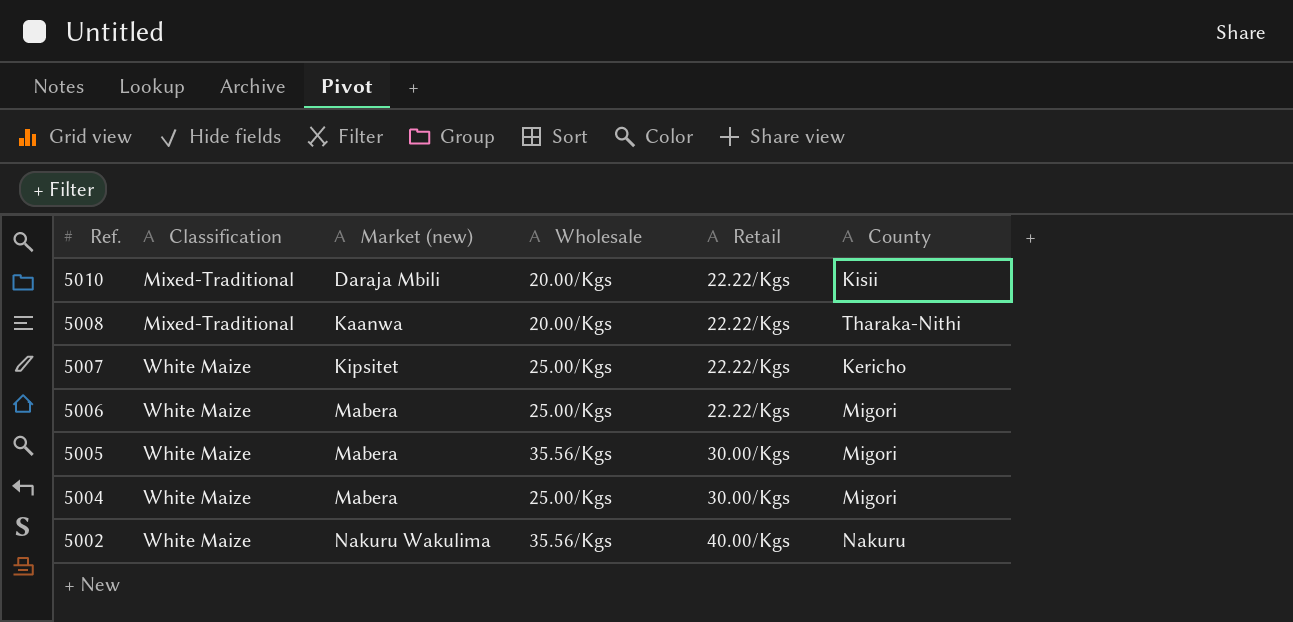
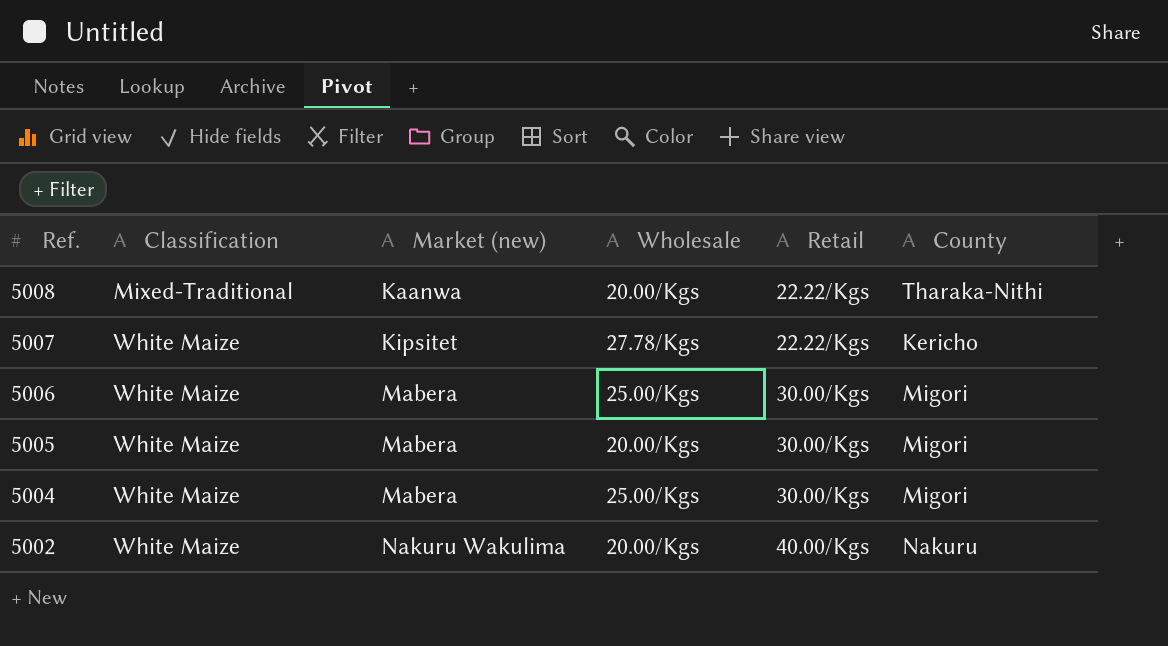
row 5010: Mixed-Traditional | Daraja Mbili | 20.00/Kgs | 22.22/Kgs | Kisii -> none
5007 | Wholesale: 25.00/Kgs -> 27.78/Kgs
5006 | Retail: 22.22/Kgs -> 30.00/Kgs
5005 | Wholesale: 35.56/Kgs -> 20.00/Kgs
5002 | Wholesale: 35.56/Kgs -> 20.00/Kgs

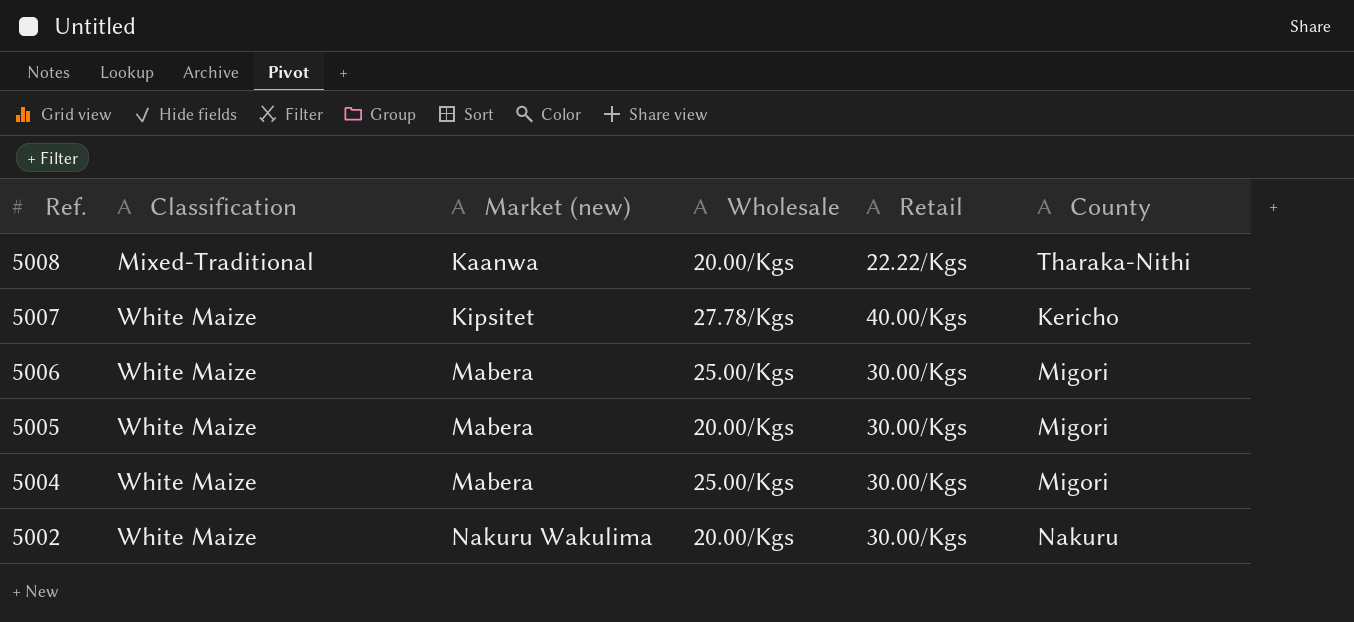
5007 | Retail: 22.22/Kgs -> 40.00/Kgs
5002 | Retail: 40.00/Kgs -> 30.00/Kgs

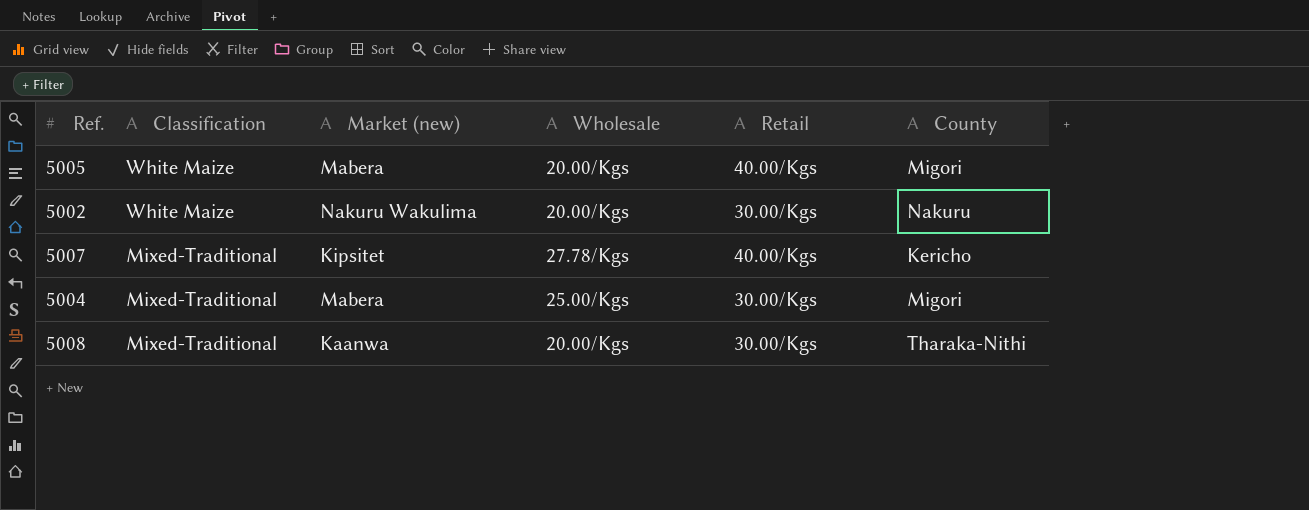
row order: Ref. descending -> Classification descending
row 5006: White Maize | Mabera | 25.00/Kgs | 30.00/Kgs | Migori -> none
5005 | Retail: 30.00/Kgs -> 40.00/Kgs
5007 | Classification: White Maize -> Mixed-Traditional
5004 | Classification: White Maize -> Mixed-Traditional
5008 | Retail: 22.22/Kgs -> 30.00/Kgs

